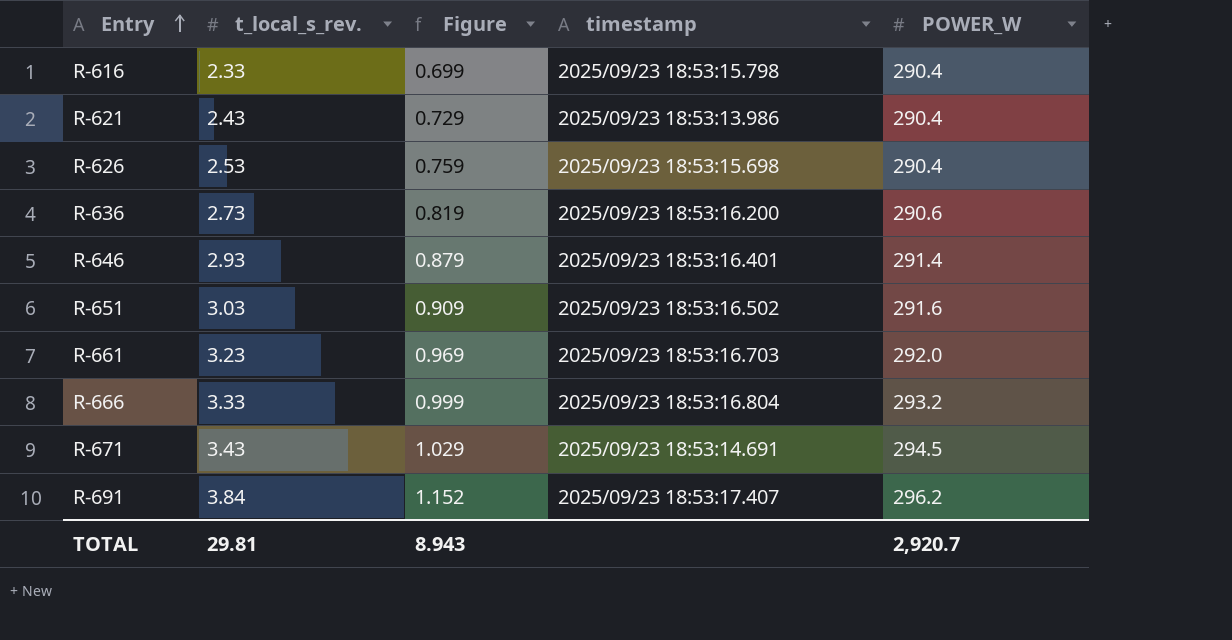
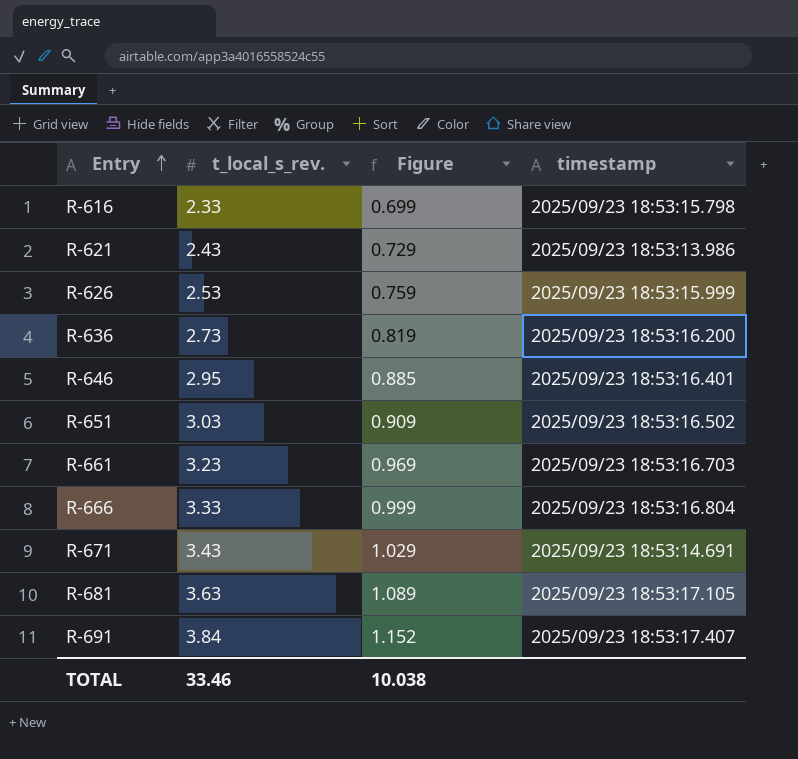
column POWER_W | position: 5 -> none
R-626 | timestamp: 2025/09/23 18:53:15.698 -> 2025/09/23 18:53:15.999
R-646 | t_local_s_rev.: 2.93 -> 2.95
R-646 | Figure: 0.879 -> 0.885
row R-681: none -> 3.63 | 1.089 | 2025/09/23 18:53:17.105
TOTAL | t_local_s_rev.: 29.81 -> 33.46
TOTAL | Figure: 8.943 -> 10.038

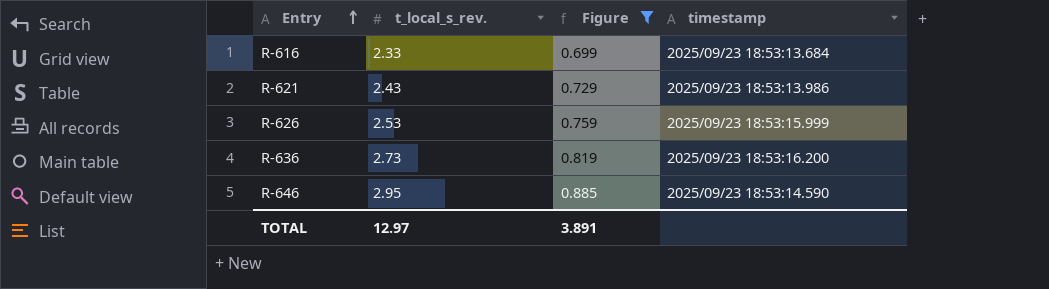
filter: none -> Figure <= 0.885
R-616 | timestamp: 2025/09/23 18:53:15.798 -> 2025/09/23 18:53:13.684
R-646 | timestamp: 2025/09/23 18:53:16.401 -> 2025/09/23 18:53:14.590
TOTAL | t_local_s_rev.: 33.46 -> 12.97
TOTAL | Figure: 10.038 -> 3.891

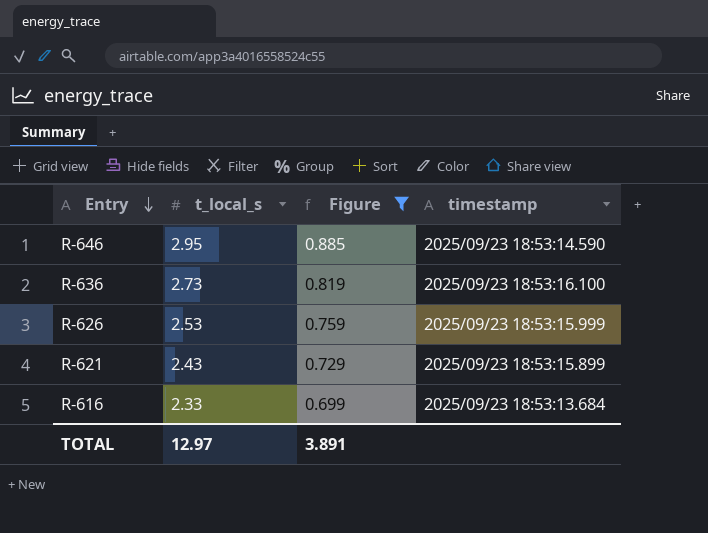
row order: Entry ascending -> Entry descending
column name: t_local_s_rev. -> t_local_s
R-636 | timestamp: 2025/09/23 18:53:16.200 -> 2025/09/23 18:53:16.100
R-621 | timestamp: 2025/09/23 18:53:13.986 -> 2025/09/23 18:53:15.899

